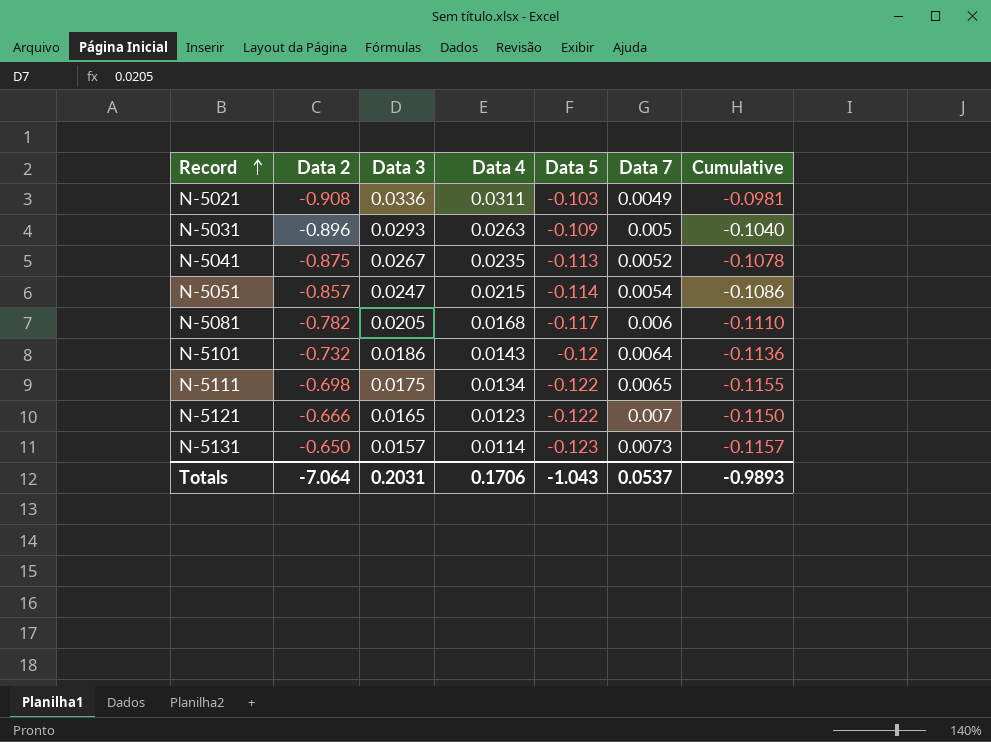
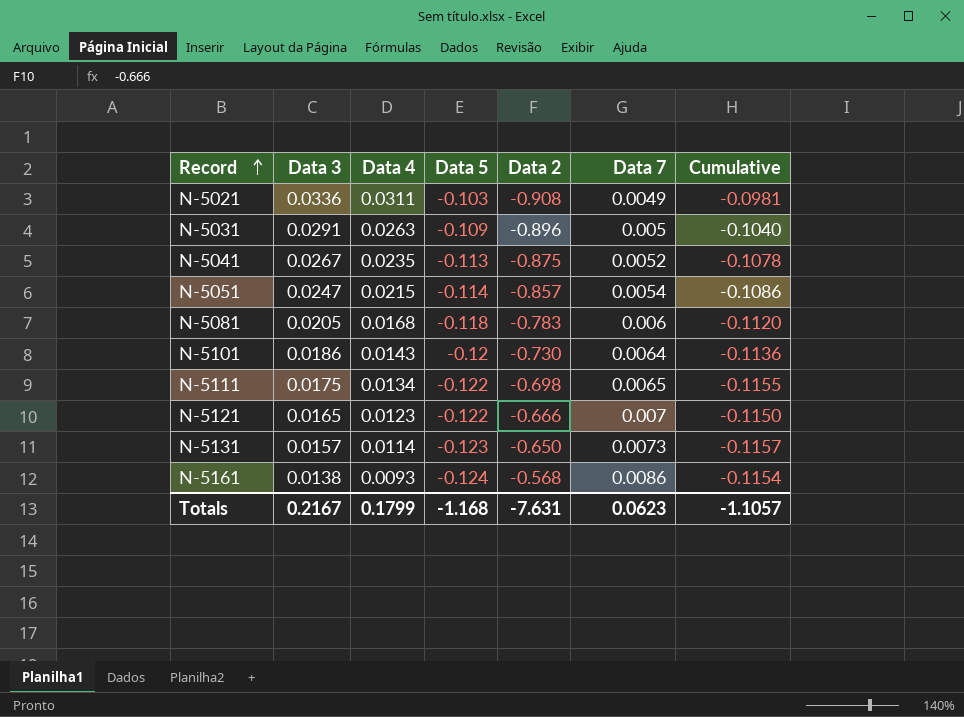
column Data 2 | position: 2 -> 5
N-5031 | Data 3: 0.0293 -> 0.0291
N-5081 | Data 5: -0.117 -> -0.118
N-5081 | Data 2: -0.782 -> -0.783
N-5081 | Cumulative: -0.1110 -> -0.1120
N-5101 | Data 2: -0.732 -> -0.730
row N-5161: none -> 0.0138 | 0.0093 | -0.124 | -0.568 | 0.0086 | -0.1154
Totals | Data 3: 0.2031 -> 0.2167
Totals | Data 4: 0.1706 -> 0.1799
Totals | Data 5: -1.043 -> -1.168
Totals | Data 2: -7.064 -> -7.631
Totals | Data 7: 0.0537 -> 0.0623
Totals | Cumulative: -0.9893 -> -1.1057

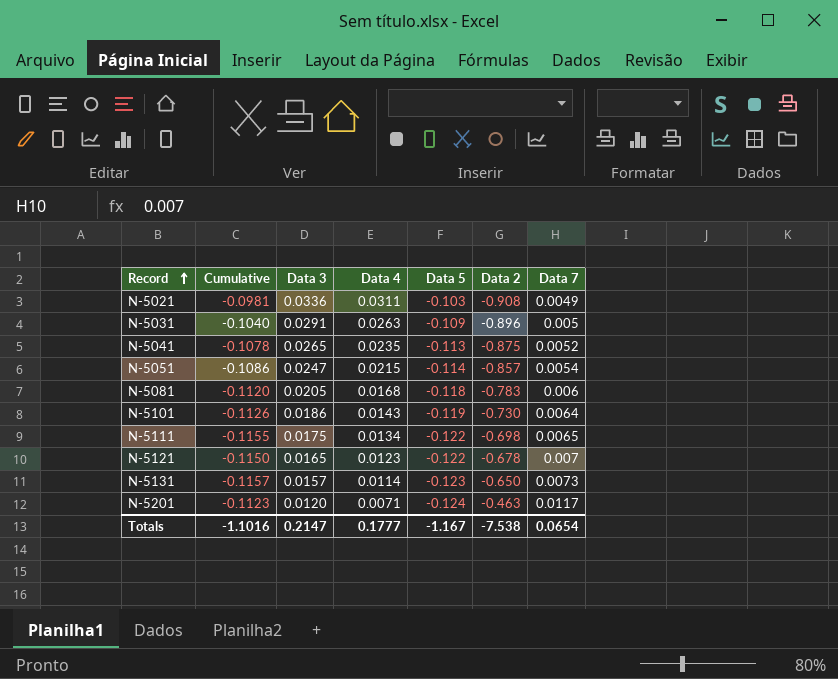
column Cumulative | position: 7 -> 2
row N-5161: 0.0138 | 0.0093 | -0.124 | -0.568 | 0.0086 | -0.1154 -> none
N-5041 | Data 3: 0.0267 -> 0.0265
N-5101 | Cumulative: -0.1136 -> -0.1126
N-5101 | Data 5: -0.12 -> -0.119
N-5121 | Data 2: -0.666 -> -0.678
row N-5201: none -> -0.1123 | 0.0120 | 0.0071 | -0.124 | -0.463 | 0.0117
Totals | Cumulative: -1.1057 -> -1.1016
Totals | Data 3: 0.2167 -> 0.2147
Totals | Data 4: 0.1799 -> 0.1777
Totals | Data 5: -1.168 -> -1.167
Totals | Data 2: -7.631 -> -7.538
Totals | Data 7: 0.0623 -> 0.0654

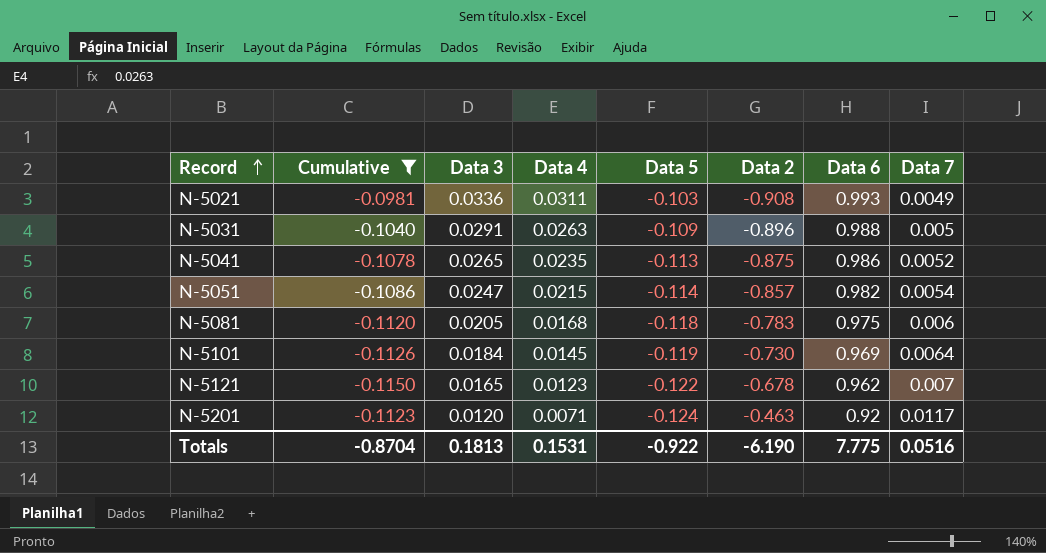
filter: none -> Cumulative >= -0.1150
column Data 6 | position: none -> 7
N-5101 | Data 3: 0.0186 -> 0.0184
N-5101 | Data 4: 0.0143 -> 0.0145
Totals | Cumulative: -1.1016 -> -0.8704
Totals | Data 3: 0.2147 -> 0.1813
Totals | Data 4: 0.1777 -> 0.1531
Totals | Data 5: -1.167 -> -0.922
Totals | Data 2: -7.538 -> -6.190
Totals | Data 7: 0.0654 -> 0.0516

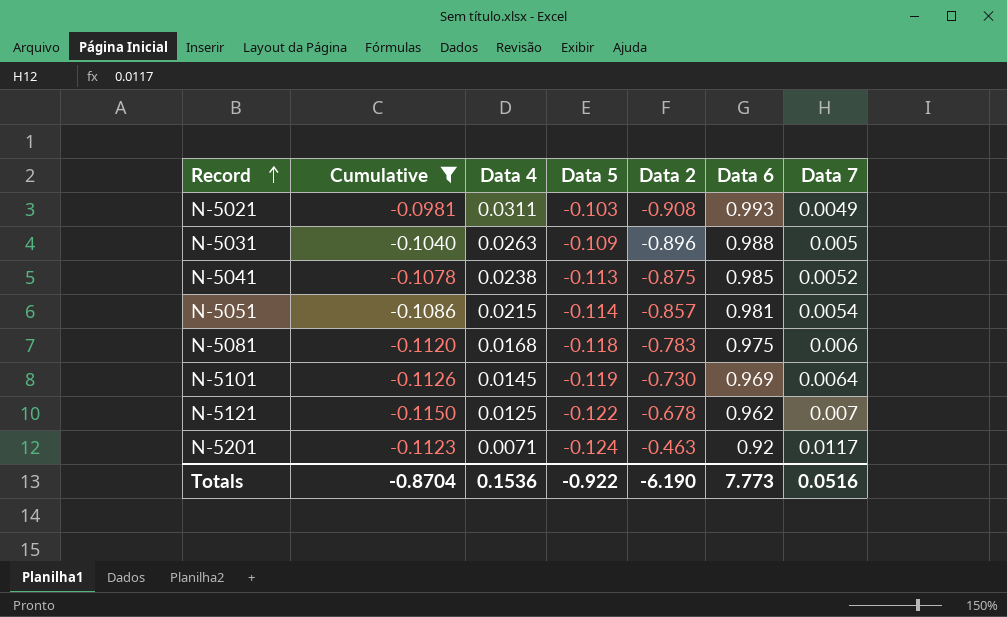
column Data 3 | position: 3 -> none
N-5041 | Data 4: 0.0235 -> 0.0238
N-5041 | Data 6: 0.986 -> 0.985
N-5051 | Data 6: 0.982 -> 0.981
N-5121 | Data 4: 0.0123 -> 0.0125
Totals | Data 4: 0.1531 -> 0.1536
Totals | Data 6: 7.775 -> 7.773

